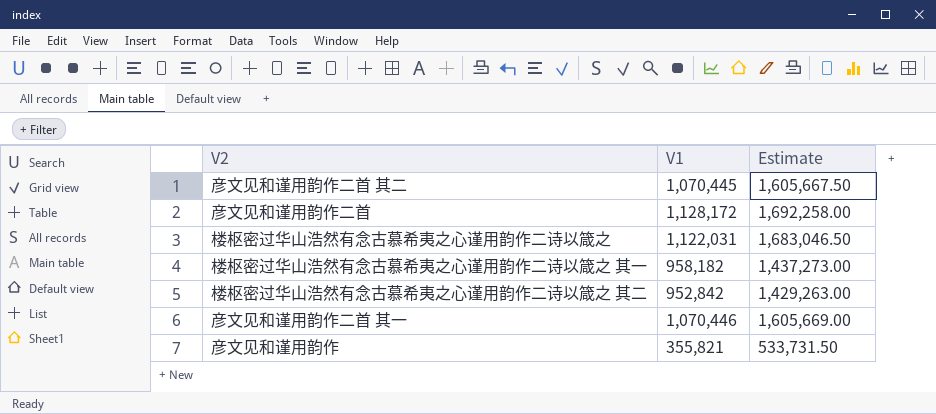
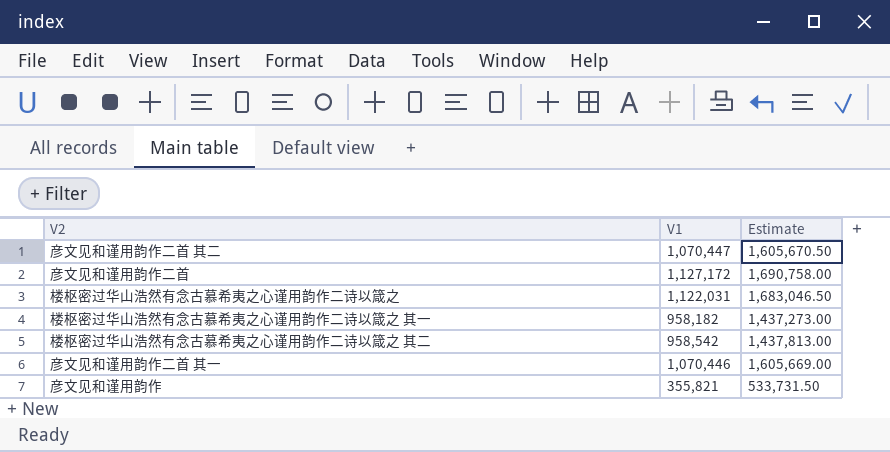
彦文见和谨用韵作二首 其二 | V1: 1,070,445 -> 1,070,447
彦文见和谨用韵作二首 其二 | Estimate: 1,605,667.50 -> 1,605,670.50
彦文见和谨用韵作二首 | V1: 1,128,172 -> 1,127,172
彦文见和谨用韵作二首 | Estimate: 1,692,258.00 -> 1,690,758.00
楼枢密过华山浩然有念古慕希夷之心谨用韵作二诗以箴之 其二 | V1: 952,842 -> 958,542
楼枢密过华山浩然有念古慕希夷之心谨用韵作二诗以箴之 其二 | Estimate: 1,429,263.00 -> 1,437,813.00

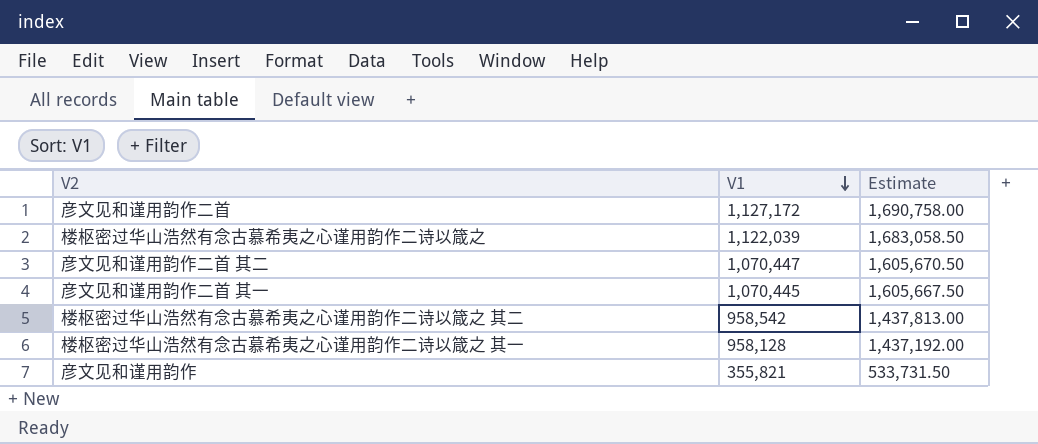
row order: none -> V1 descending
楼枢密过华山浩然有念古慕希夷之心谨用韵作二诗以箴之 | V1: 1,122,031 -> 1,122,039
楼枢密过华山浩然有念古慕希夷之心谨用韵作二诗以箴之 | Estimate: 1,683,046.50 -> 1,683,058.50
彦文见和谨用韵作二首 其一 | V1: 1,070,446 -> 1,070,445
彦文见和谨用韵作二首 其一 | Estimate: 1,605,669.00 -> 1,605,667.50
楼枢密过华山浩然有念古慕希夷之心谨用韵作二诗以箴之 其一 | V1: 958,182 -> 958,128
楼枢密过华山浩然有念古慕希夷之心谨用韵作二诗以箴之 其一 | Estimate: 1,437,273.00 -> 1,437,192.00

